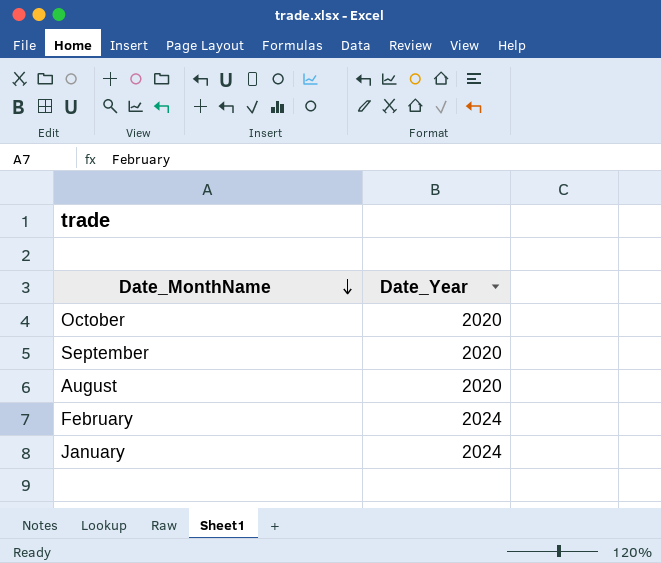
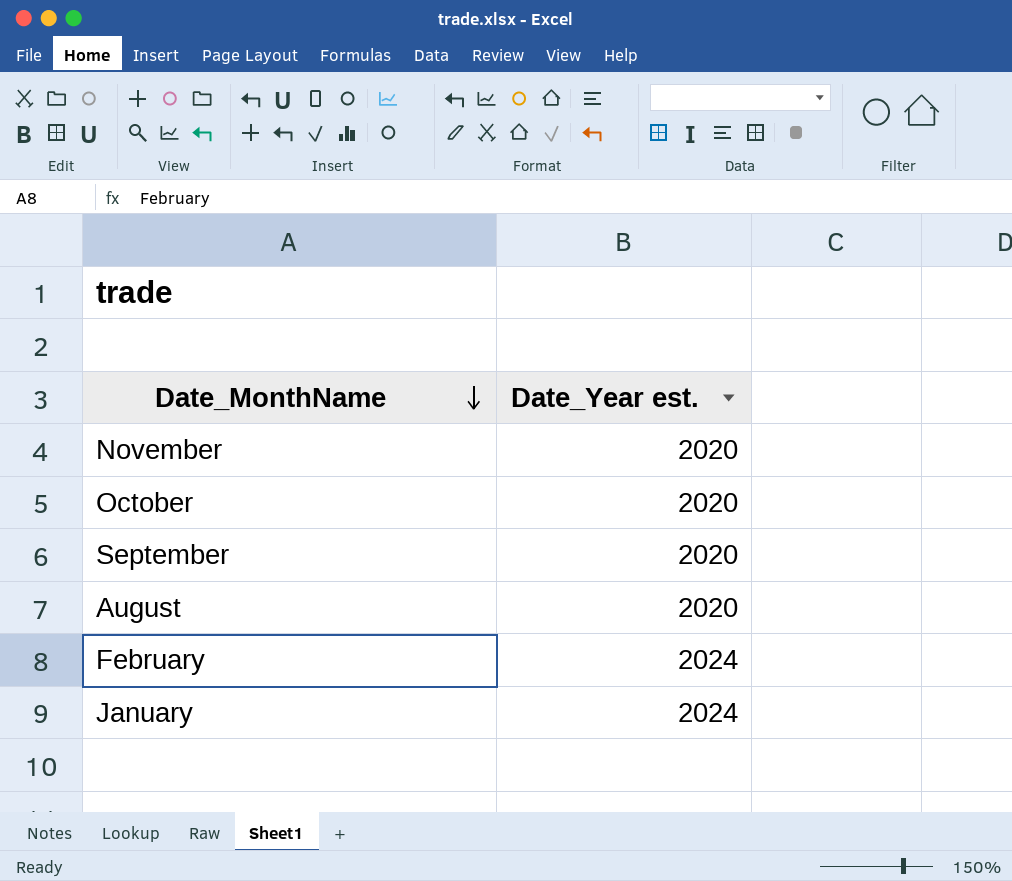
column name: Date_Year -> Date_Year est.
row November: none -> 2020

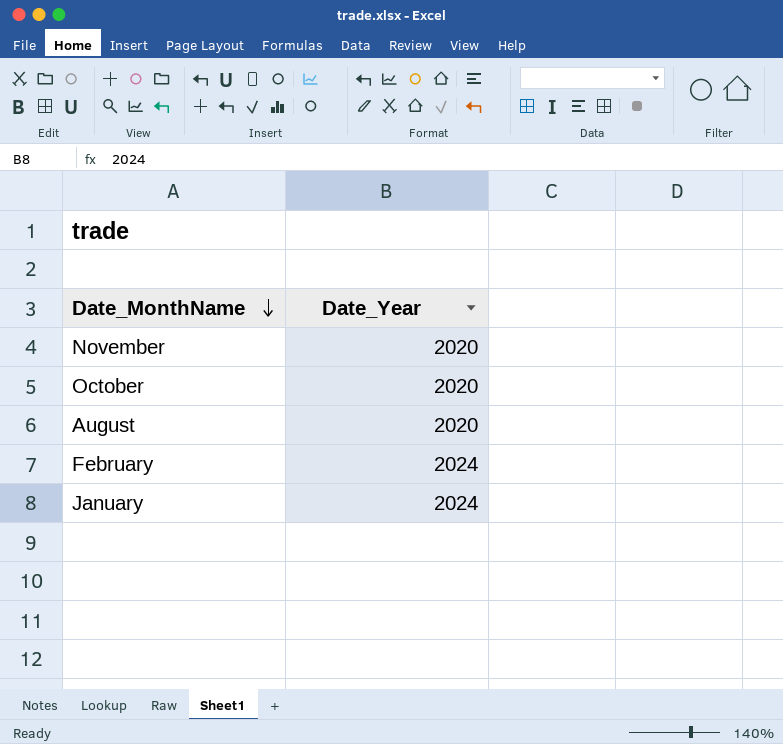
column name: Date_Year est. -> Date_Year
row September: 2020 -> none

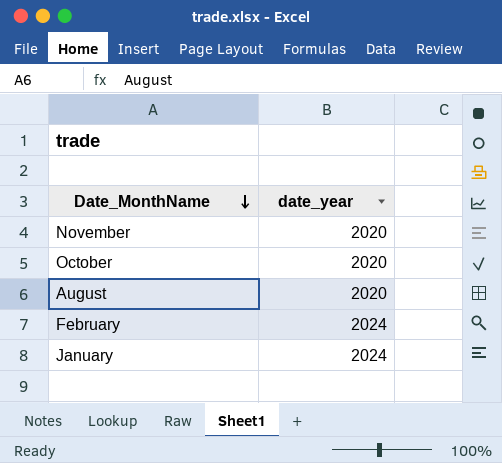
column name: Date_Year -> date_year

